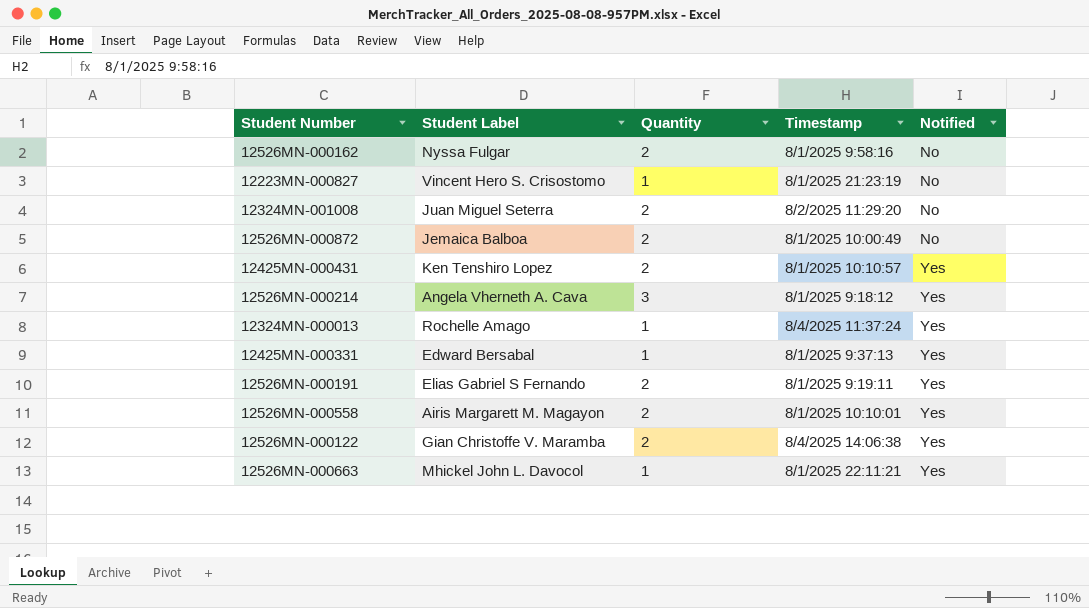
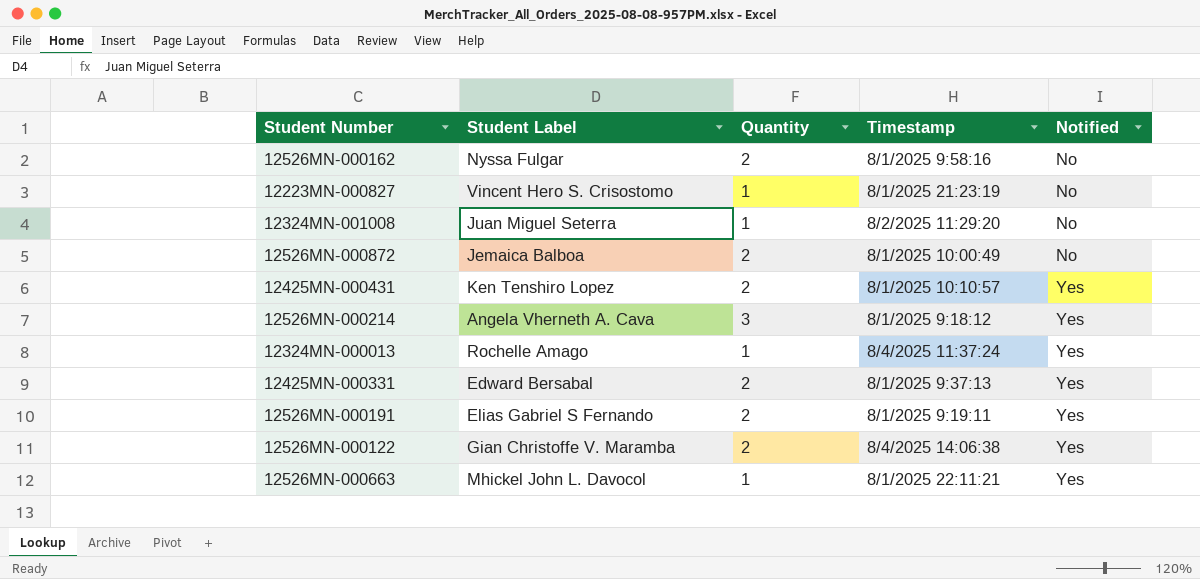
row 12526MN-000558: Airis Margarett M. Magayon | 2 | 8/1/2025 10:10:01 | Yes -> none
12324MN-001008 | Quantity: 2 -> 1
12425MN-000331 | Quantity: 1 -> 2

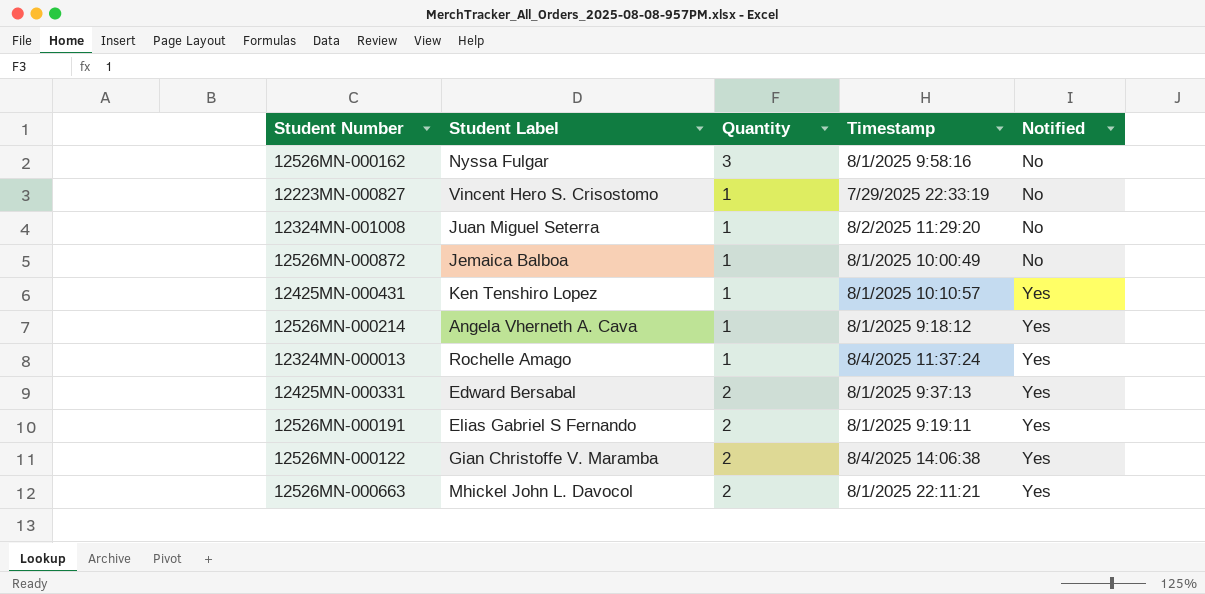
12526MN-000162 | Quantity: 2 -> 3
12223MN-000827 | Timestamp: 8/1/2025 21:23:19 -> 7/29/2025 22:33:19
12526MN-000872 | Quantity: 2 -> 1
12425MN-000431 | Quantity: 2 -> 1
12526MN-000214 | Quantity: 3 -> 1
12526MN-000663 | Quantity: 1 -> 2

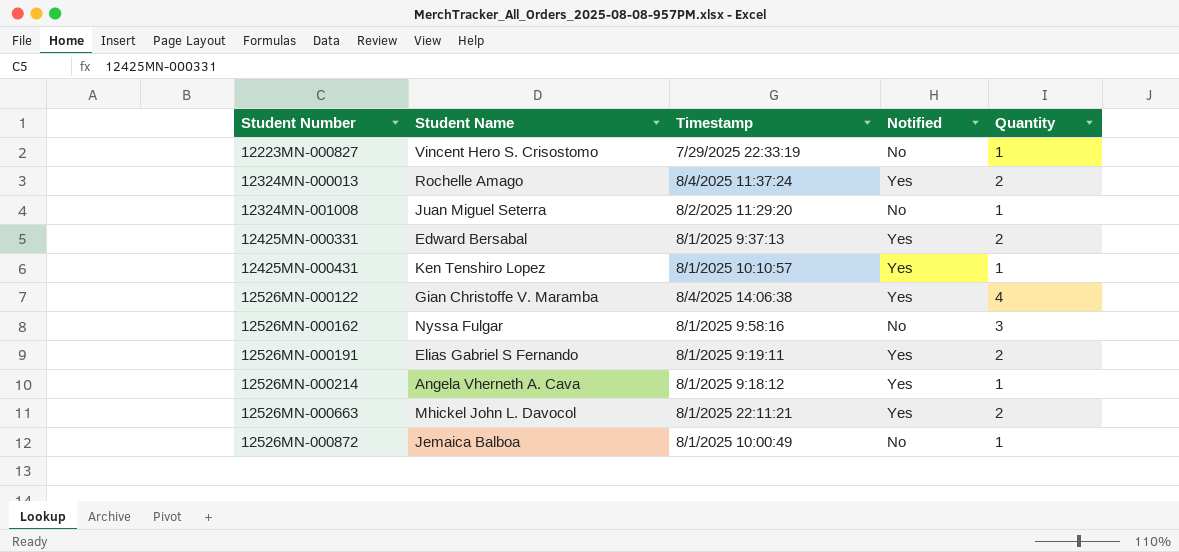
row order: Notified ascending -> Student Number ascending
column name: Student Label -> Student Name
column Quantity | position: 3 -> 5
12324MN-000013 | Quantity: 1 -> 2
12526MN-000122 | Quantity: 2 -> 4

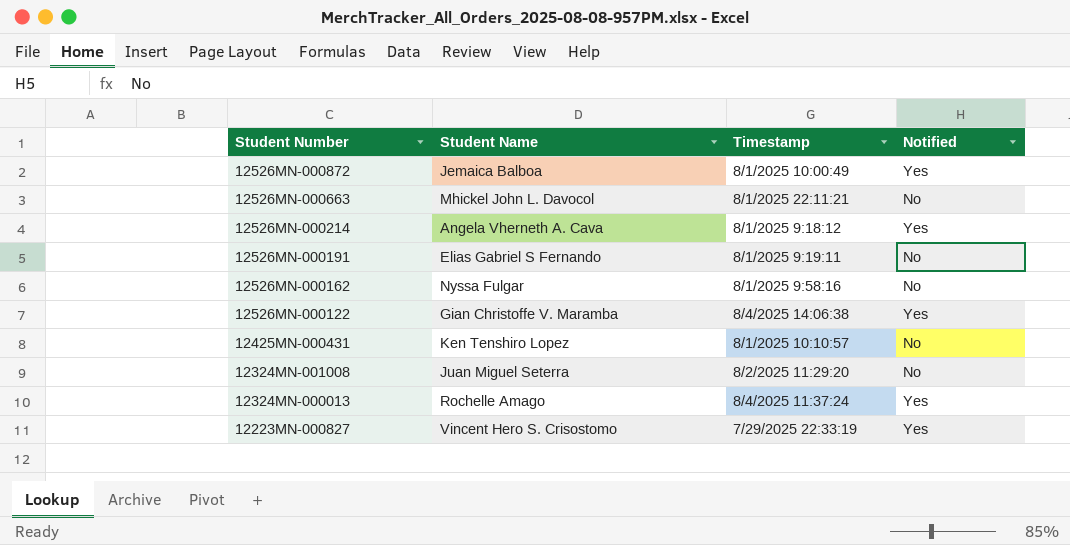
row order: Student Number ascending -> Student Number descending
column Quantity | position: 5 -> none
row 12425MN-000331: Edward Bersabal | 8/1/2025 9:37:13 | Yes | 2 -> none
12526MN-000872 | Notified: No -> Yes
12526MN-000663 | Notified: Yes -> No
12526MN-000191 | Notified: Yes -> No
12425MN-000431 | Notified: Yes -> No
12223MN-000827 | Notified: No -> Yes

